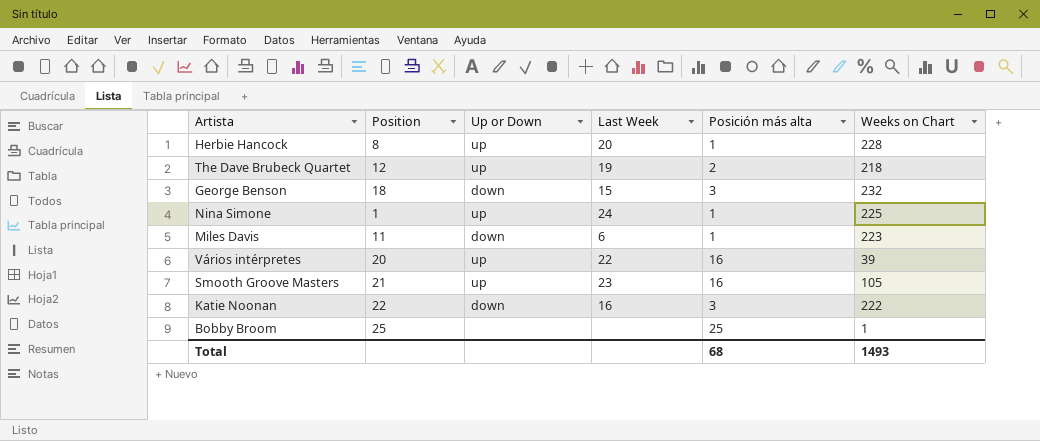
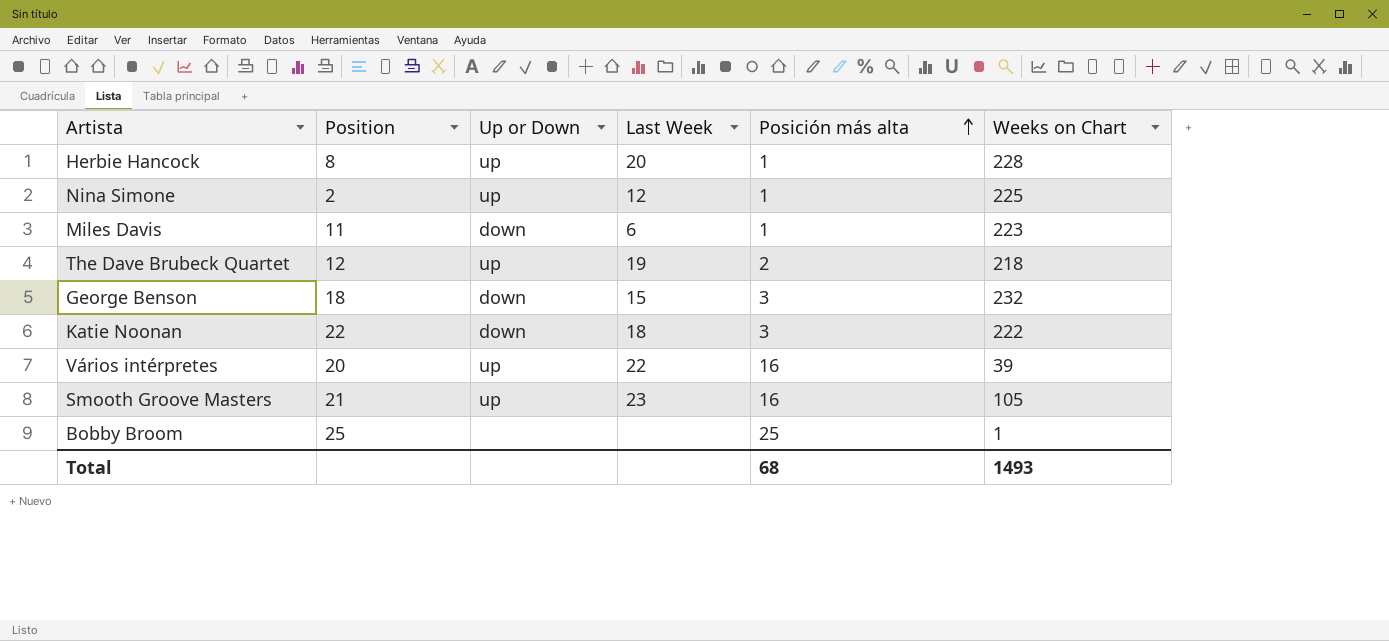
row order: none -> Posición más alta ascending
Nina Simone | Position: 1 -> 2
Nina Simone | Last Week: 24 -> 12
Katie Noonan | Last Week: 16 -> 18

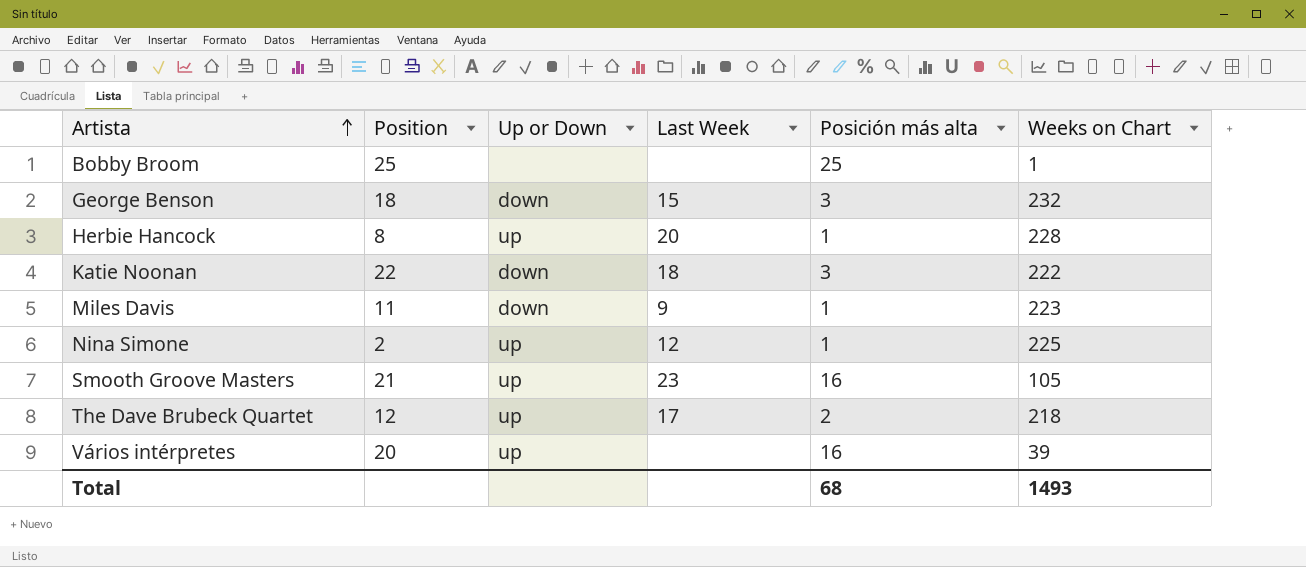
row order: Posición más alta ascending -> Artista ascending
Miles Davis | Last Week: 6 -> 9
The Dave Brubeck Quartet | Last Week: 19 -> 17
Vários intérpretes | Last Week: 22 -> none

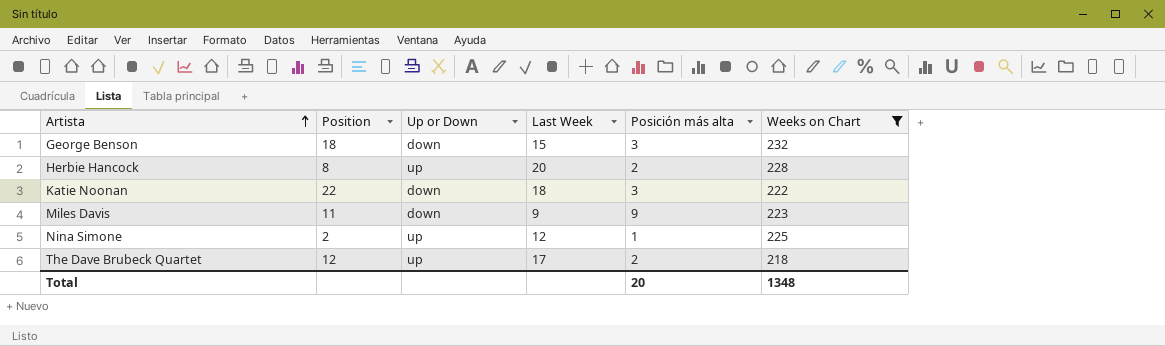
filter: none -> Weeks on Chart >= 218
Herbie Hancock | Posición más alta: 1 -> 2
Miles Davis | Posición más alta: 1 -> 9
Total | Posición más alta: 68 -> 20
Total | Weeks on Chart: 1493 -> 1348

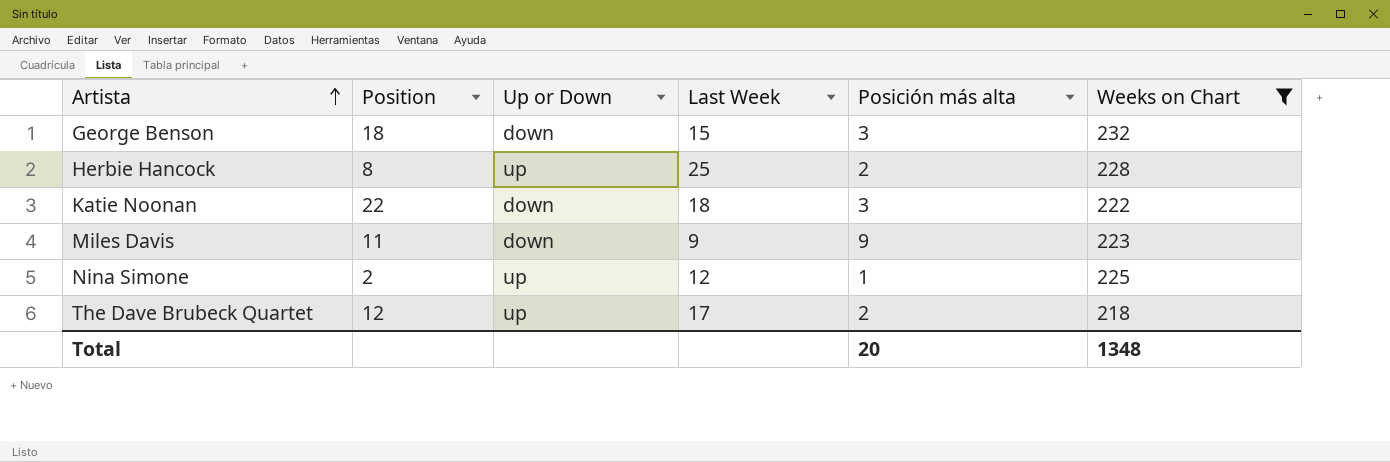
Herbie Hancock | Last Week: 20 -> 25

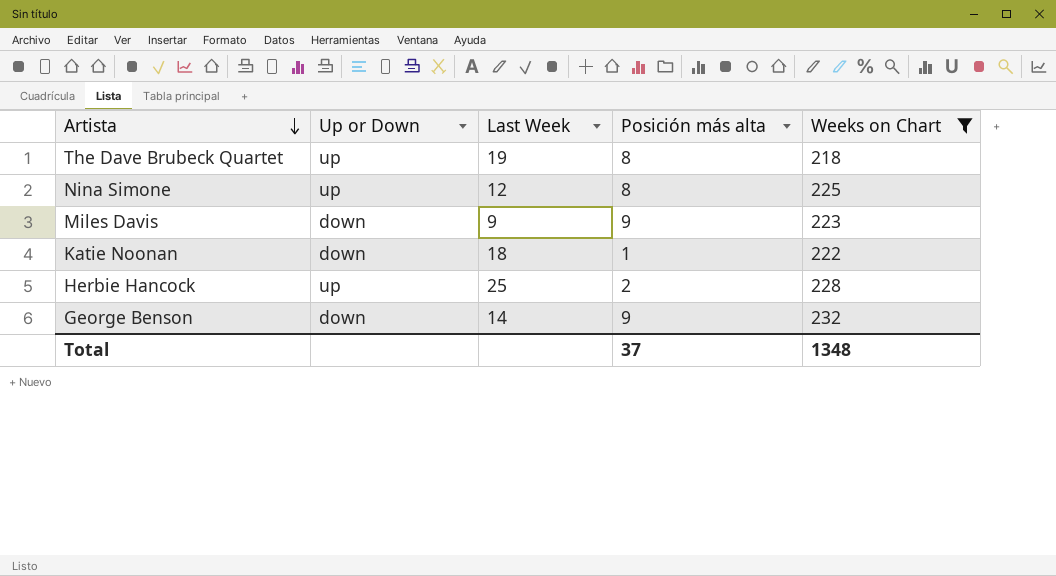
row order: Artista ascending -> Artista descending
column Position | position: 2 -> none
The Dave Brubeck Quartet | Last Week: 17 -> 19
The Dave Brubeck Quartet | Posición más alta: 2 -> 8
Nina Simone | Posición más alta: 1 -> 8
Katie Noonan | Posición más alta: 3 -> 1
George Benson | Last Week: 15 -> 14
George Benson | Posición más alta: 3 -> 9
Total | Posición más alta: 20 -> 37

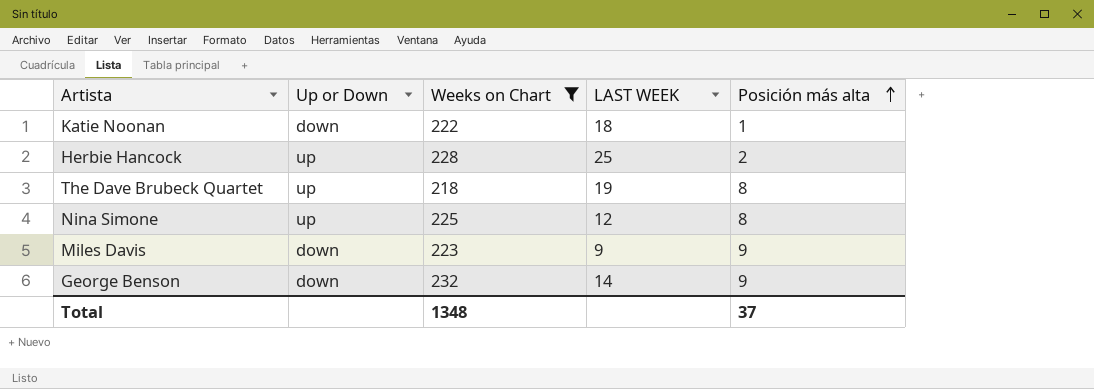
row order: Artista descending -> Posición más alta ascending
column Weeks on Chart | position: 5 -> 3
column name: Last Week -> LAST WEEK

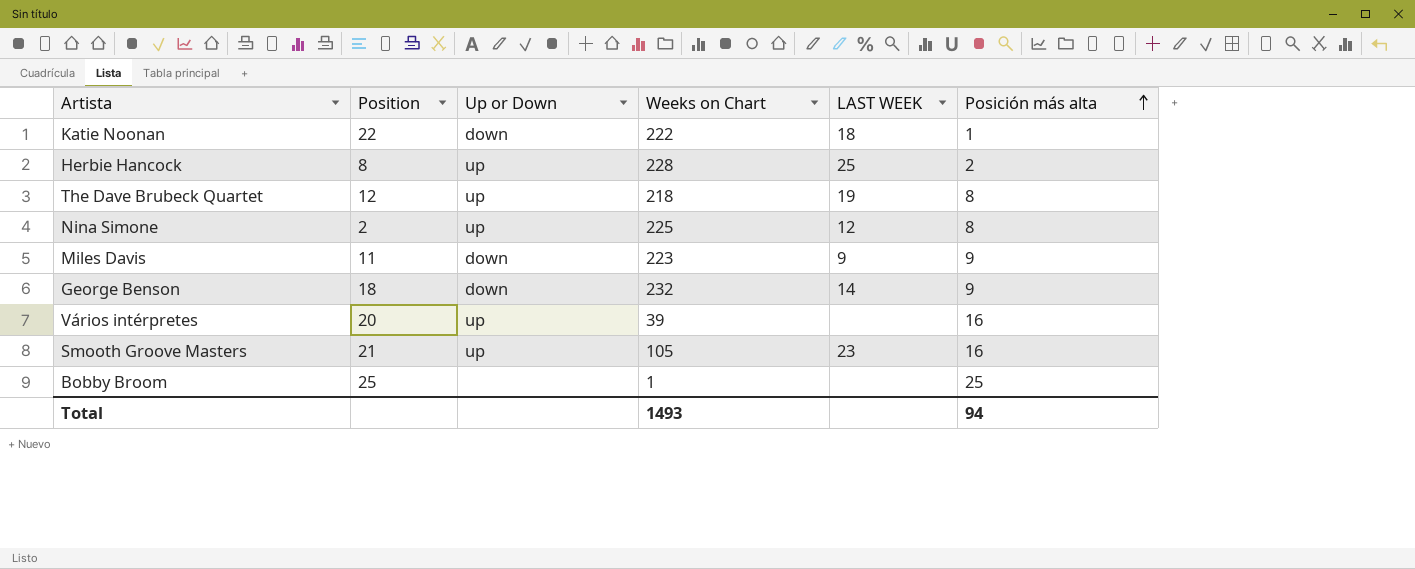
filter: Weeks on Chart >= 218 -> none
column Position | position: none -> 2
Total | Weeks on Chart: 1348 -> 1493
Total | Posición más alta: 37 -> 94

